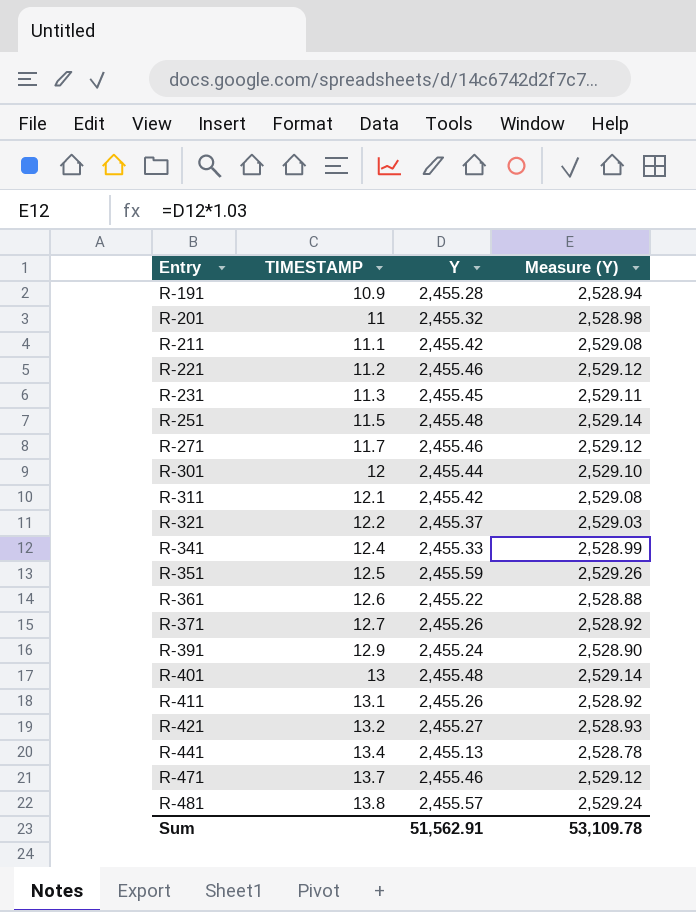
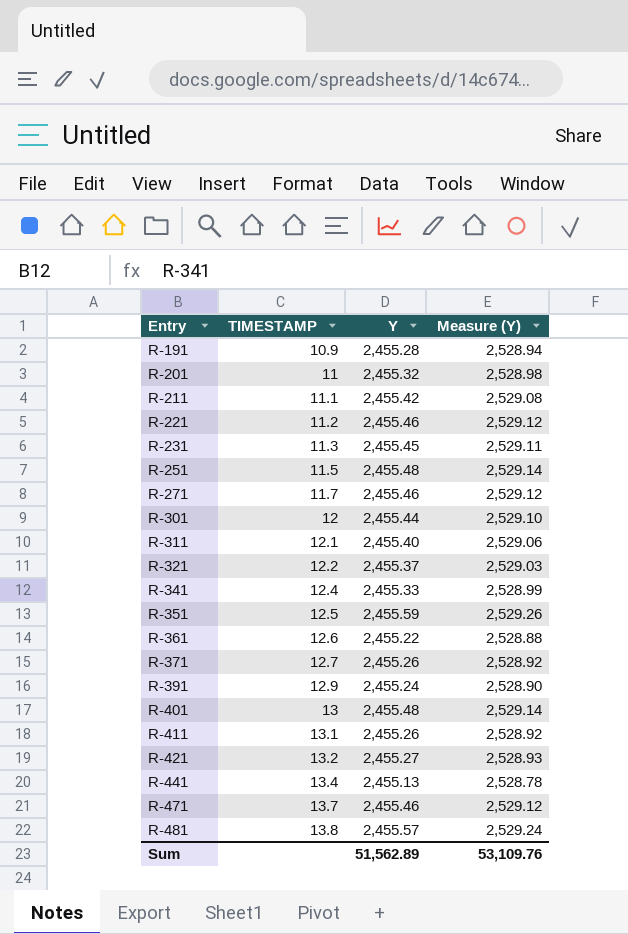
R-311 | Y: 2,455.42 -> 2,455.40
R-311 | Measure (Y): 2,529.08 -> 2,529.06
Sum | Y: 51,562.91 -> 51,562.89
Sum | Measure (Y): 53,109.78 -> 53,109.76

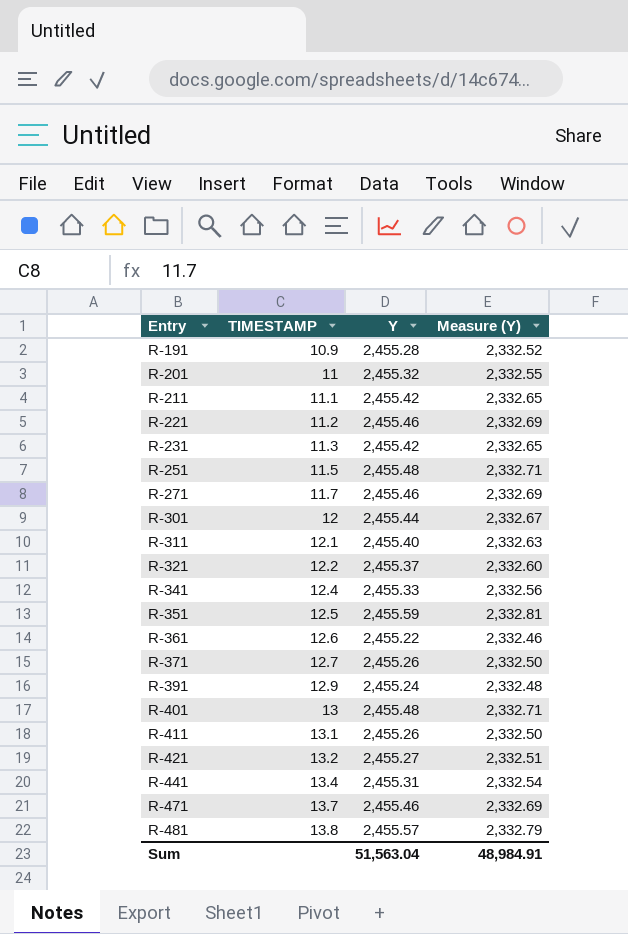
column Measure (Y) | formula: [Y] * 1.03 -> [Y] * 0.95
R-231 | Y: 2,455.45 -> 2,455.42
R-441 | Y: 2,455.13 -> 2,455.31
Sum | Y: 51,562.89 -> 51,563.04
Sum | Measure (Y): 53,109.76 -> 48,984.91

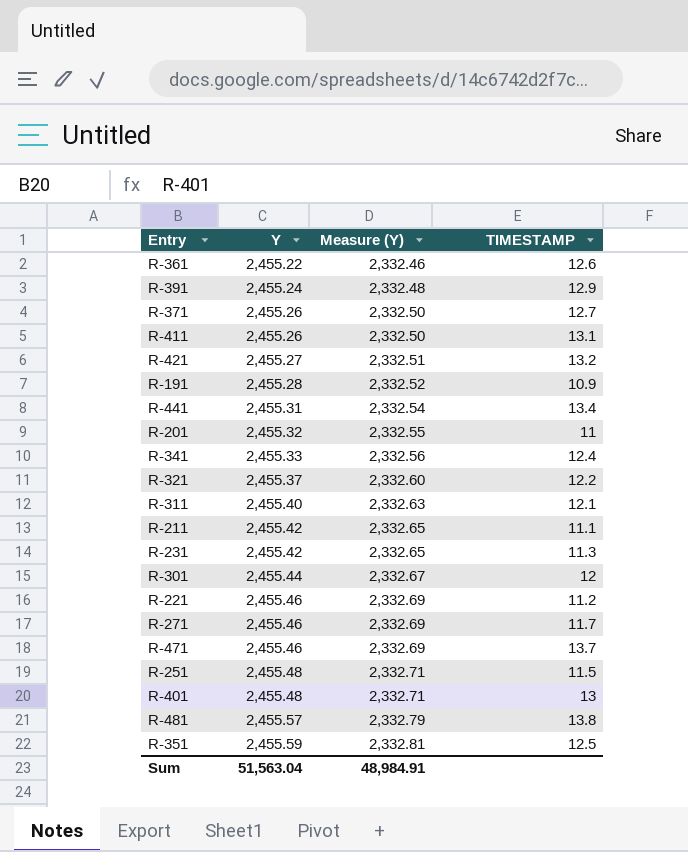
row order: Entry ascending -> Y ascending
column TIMESTAMP | position: 2 -> 4

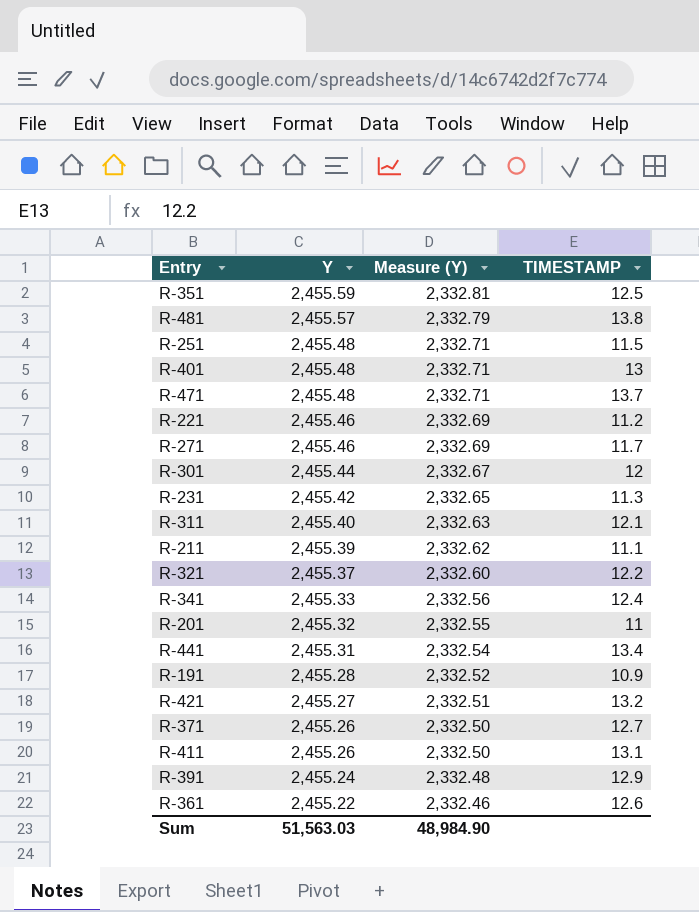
row order: Y ascending -> Y descending
R-471 | Y: 2,455.46 -> 2,455.48
R-471 | Measure (Y): 2,332.69 -> 2,332.71
R-211 | Y: 2,455.42 -> 2,455.39
R-211 | Measure (Y): 2,332.65 -> 2,332.62
Sum | Y: 51,563.04 -> 51,563.03
Sum | Measure (Y): 48,984.91 -> 48,984.90

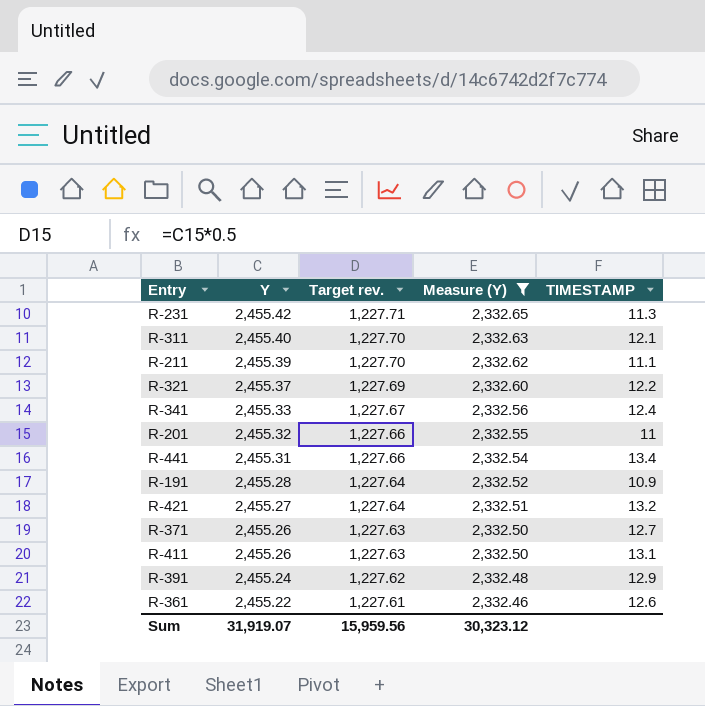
filter: none -> Measure (Y) <= 2,332.65
column Target rev. | formula: none -> [Y] * 0.5
Sum | Y: 51,563.03 -> 31,919.07
Sum | Measure (Y): 48,984.90 -> 30,323.12

